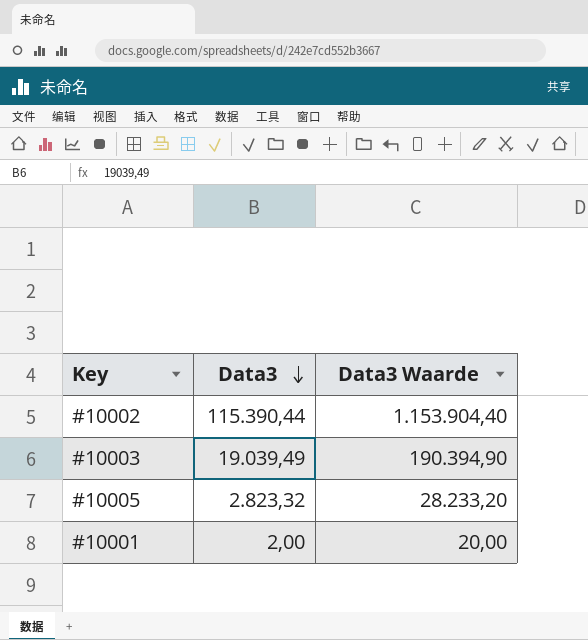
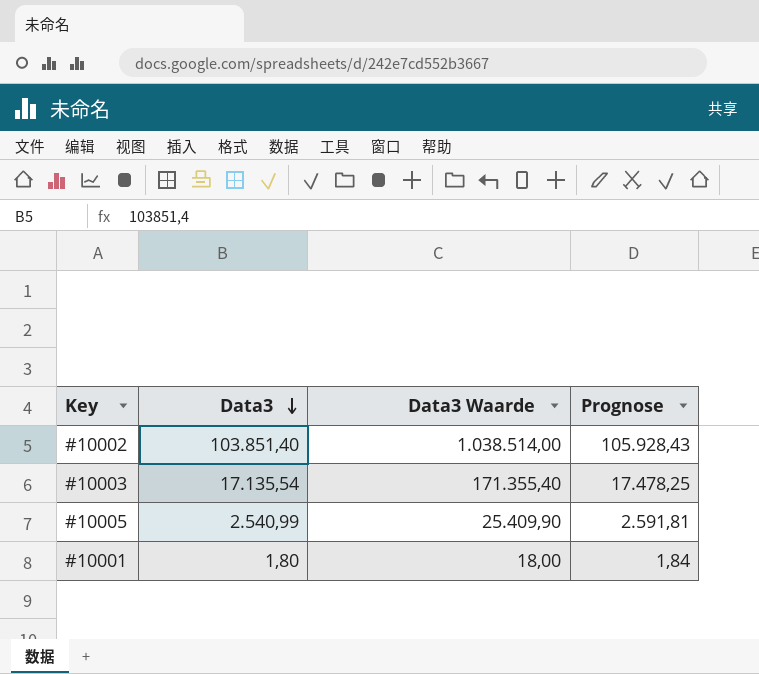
column Prognose | formula: none -> [Data3] * 1,02
#10002 | Data3: 115.390,44 -> 103.851,40
#10002 | Data3 Waarde: 1.153.904,40 -> 1.038.514,00
#10003 | Data3: 19.039,49 -> 17.135,54
#10003 | Data3 Waarde: 190.394,90 -> 171.355,40
#10005 | Data3: 2.823,32 -> 2.540,99
#10005 | Data3 Waarde: 28.233,20 -> 25.409,90
#10001 | Data3: 2,00 -> 1,80
#10001 | Data3 Waarde: 20,00 -> 18,00

